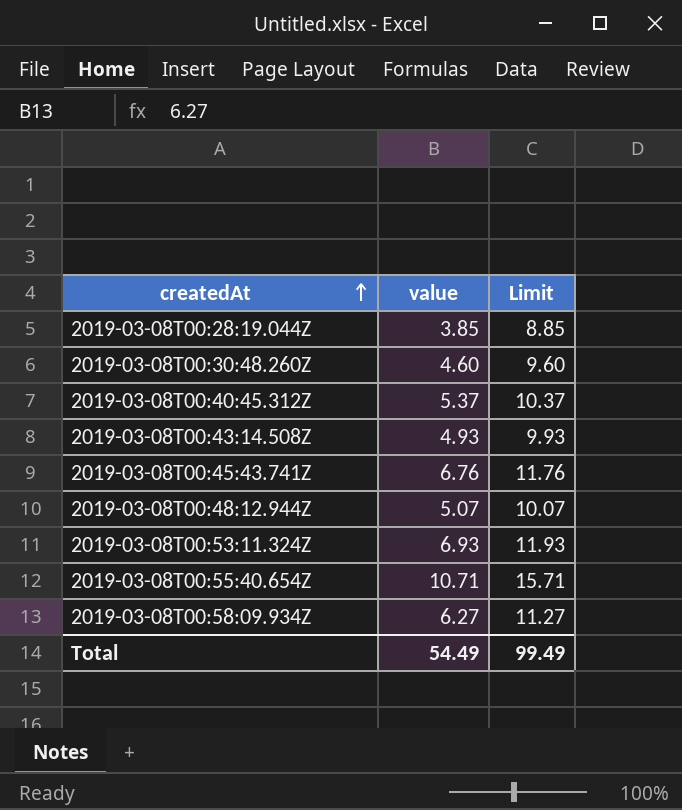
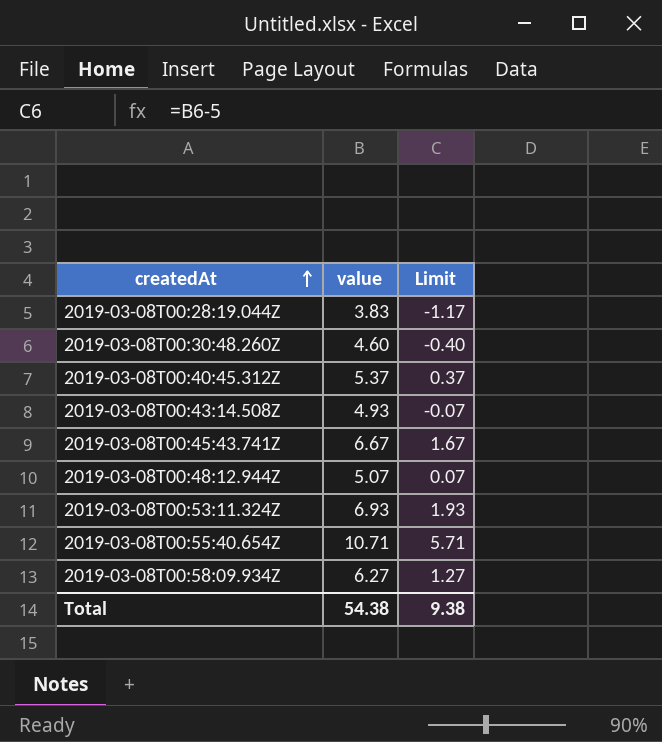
column Limit | formula: [value] + 5 -> [value] - 5
2019-03-08T00:28:19.044Z | value: 3.85 -> 3.83
2019-03-08T00:45:43.741Z | value: 6.76 -> 6.67
Total | value: 54.49 -> 54.38
Total | Limit: 99.49 -> 9.38

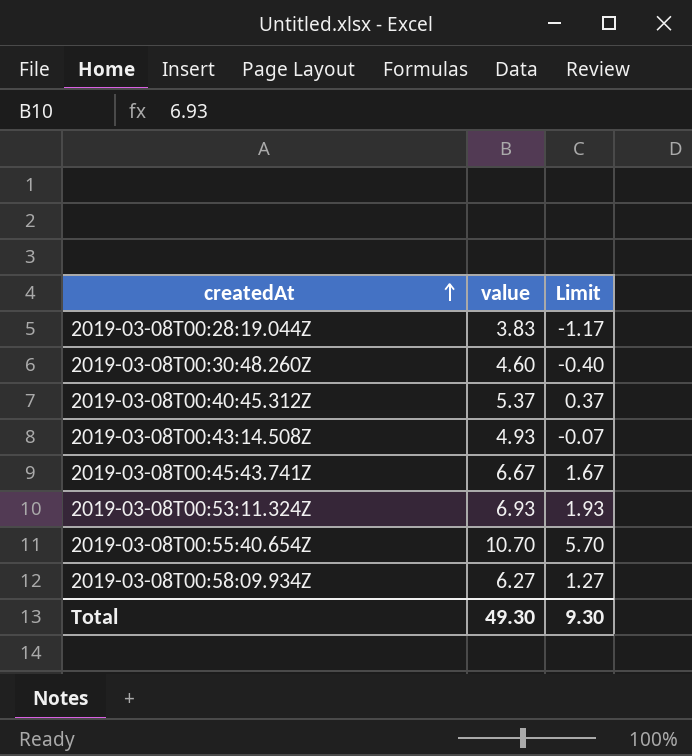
row 2019-03-08T00:48:12.944Z: 5.07 | 0.07 -> none
2019-03-08T00:55:40.654Z | value: 10.71 -> 10.70
2019-03-08T00:55:40.654Z | Limit: 5.71 -> 5.70
Total | value: 54.38 -> 49.30
Total | Limit: 9.38 -> 9.30

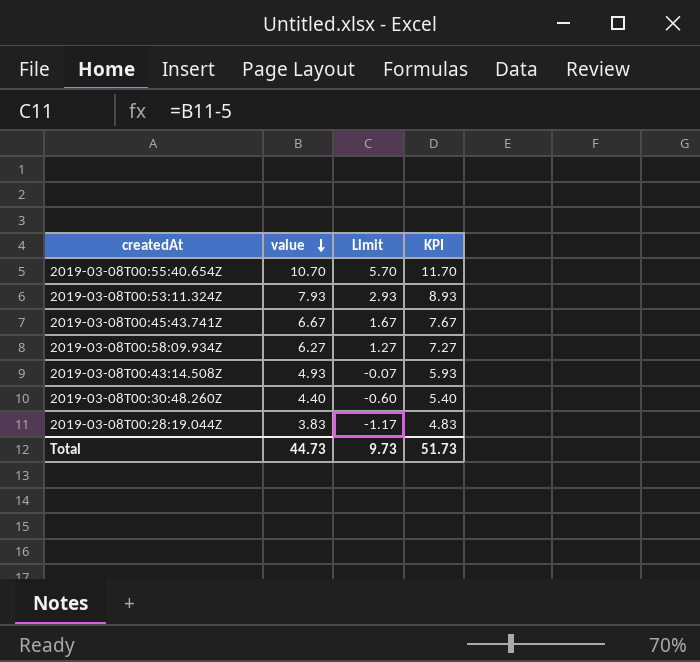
row order: createdAt ascending -> value descending
column KPI | formula: none -> [value] + 1
row 2019-03-08T00:40:45.312Z: 5.37 | 0.37 -> none
2019-03-08T00:53:11.324Z | value: 6.93 -> 7.93
2019-03-08T00:53:11.324Z | Limit: 1.93 -> 2.93
2019-03-08T00:30:48.260Z | value: 4.60 -> 4.40
2019-03-08T00:30:48.260Z | Limit: -0.40 -> -0.60
Total | value: 49.30 -> 44.73
Total | Limit: 9.30 -> 9.73

